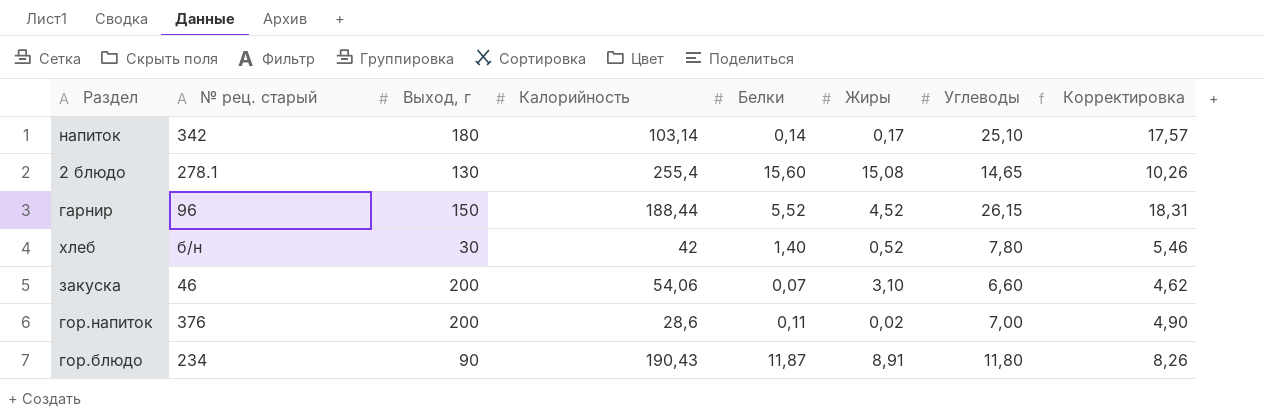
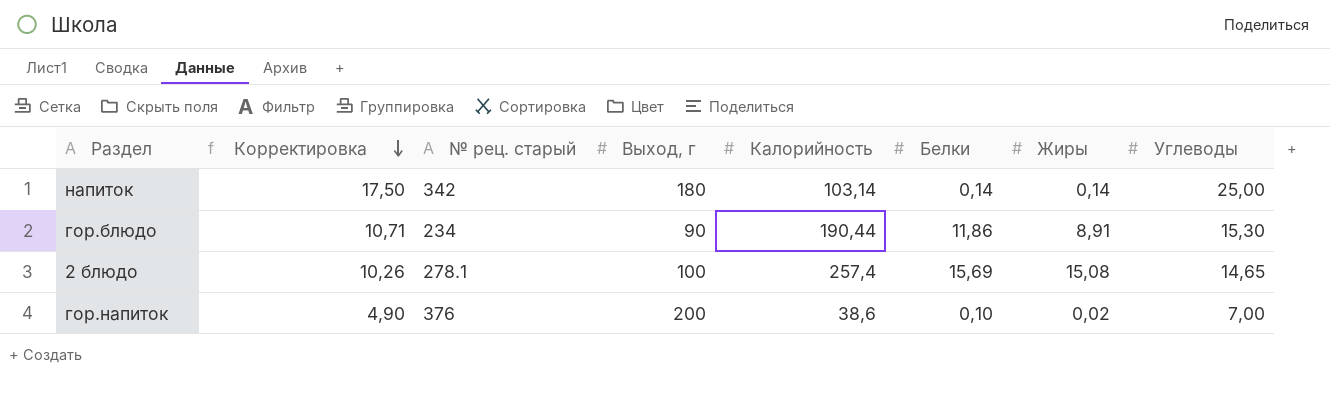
row order: none -> Корректировка descending
column Корректировка | position: 8 -> 2
row гарнир: 96 | 150 | 188,44 | 5,52 | 4,52 | 26,15 | 18,31 -> none
row хлеб: б/н | 30 | 42 | 1,40 | 0,52 | 7,80 | 5,46 -> none
row закуска: 46 | 200 | 54,06 | 0,07 | 3,10 | 6,60 | 4,62 -> none
напиток | Корректировка: 17,57 -> 17,50
напиток | Жиры: 0,17 -> 0,14
напиток | Углеводы: 25,10 -> 25,00
гор.блюдо | Корректировка: 8,26 -> 10,71
гор.блюдо | Калорийность: 190,43 -> 190,44
гор.блюдо | Белки: 11,87 -> 11,86
гор.блюдо | Углеводы: 11,80 -> 15,30
2 блюдо | Выход, г: 130 -> 100
2 блюдо | Калорийность: 255,4 -> 257,4
2 блюдо | Белки: 15,60 -> 15,69
гор.напиток | Калорийность: 28,6 -> 38,6
гор.напиток | Белки: 0,11 -> 0,10

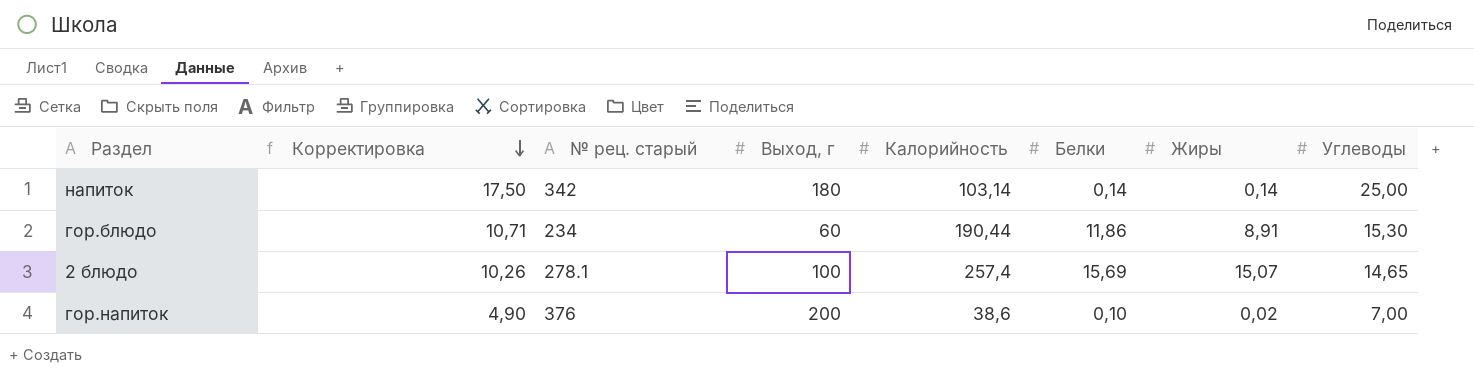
гор.блюдо | Выход, г: 90 -> 60
2 блюдо | Жиры: 15,08 -> 15,07

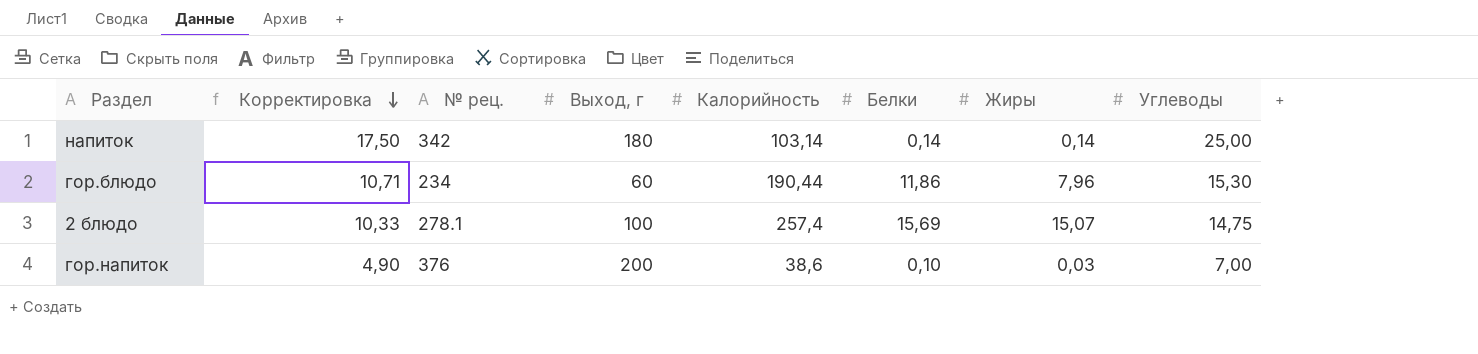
column name: № рец. старый -> № рец.
гор.блюдо | Жиры: 8,91 -> 7,96
2 блюдо | Корректировка: 10,26 -> 10,33
2 блюдо | Углеводы: 14,65 -> 14,75
гор.напиток | Жиры: 0,02 -> 0,03

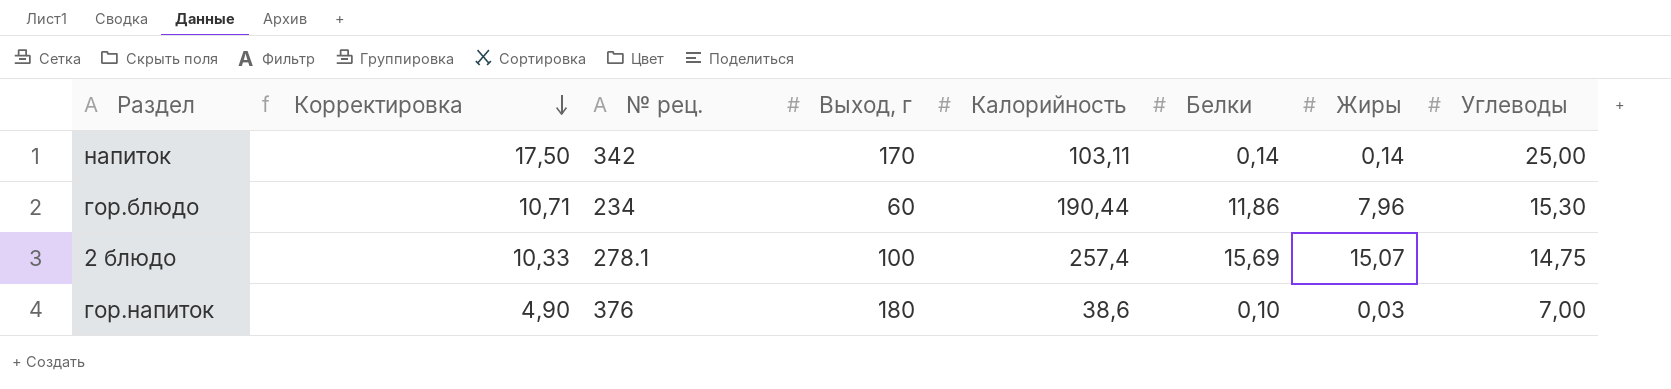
напиток | Выход, г: 180 -> 170
напиток | Калорийность: 103,14 -> 103,11
гор.напиток | Выход, г: 200 -> 180

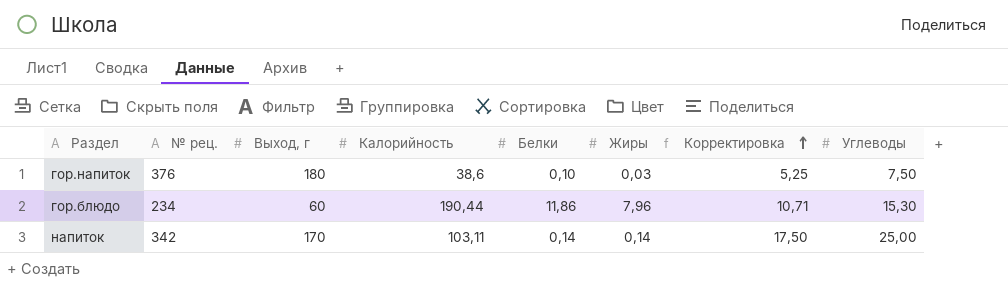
row order: Корректировка descending -> Корректировка ascending
column Корректировка | position: 2 -> 7
row 2 блюдо: 10,33 | 278.1 | 100 | 257,4 | 15,69 | 15,07 | 14,75 -> none
гор.напиток | Корректировка: 4,90 -> 5,25
гор.напиток | Углеводы: 7,00 -> 7,50

